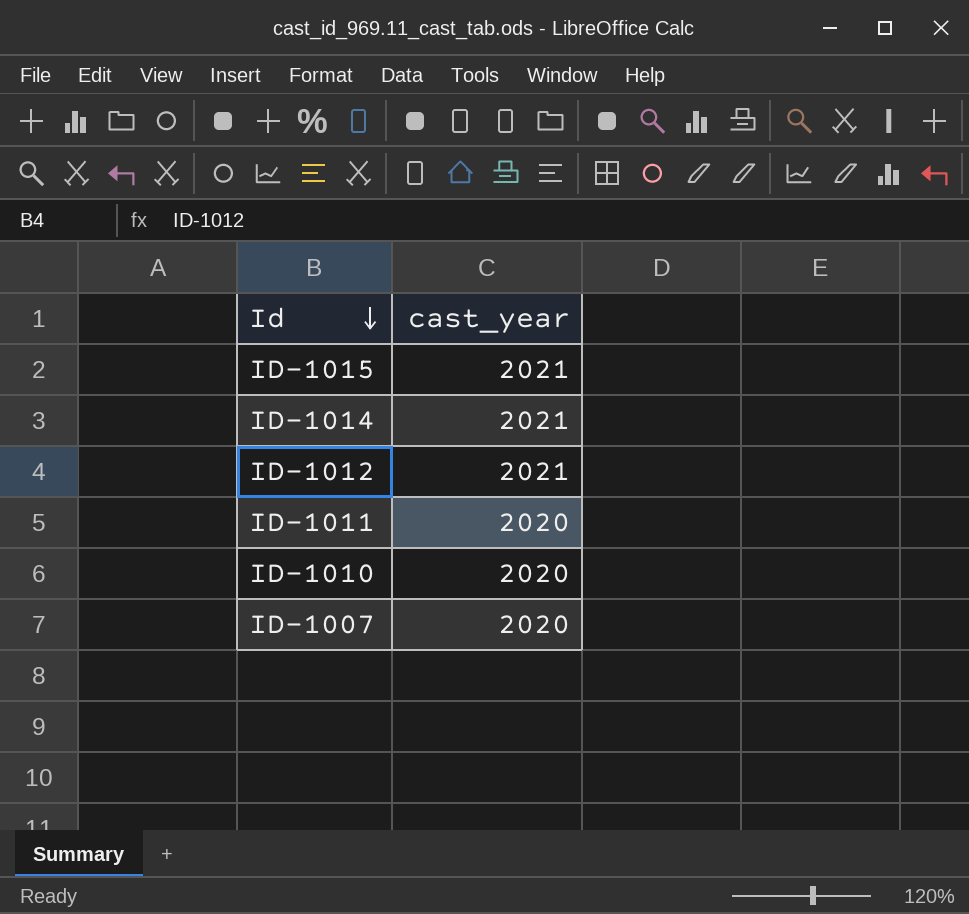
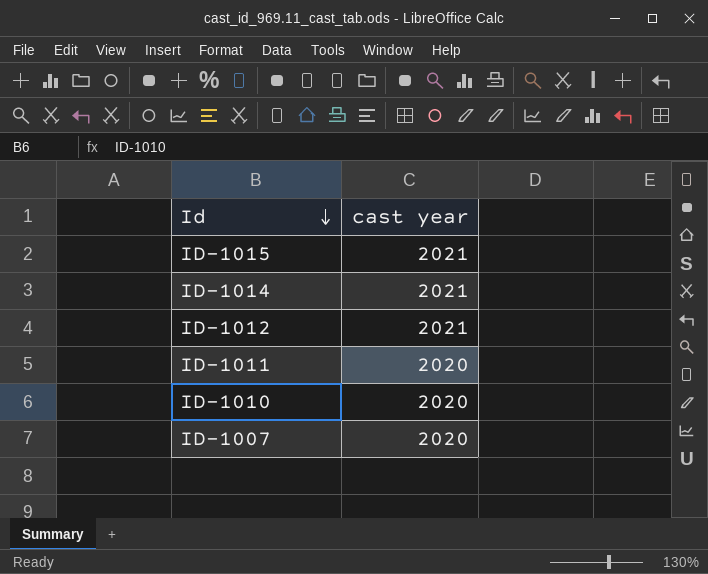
column name: cast_year -> cast year

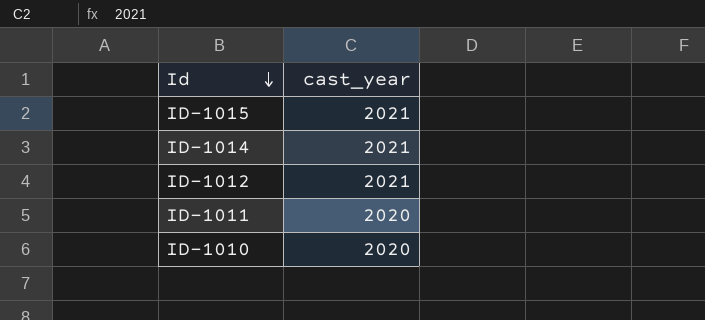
column name: cast year -> cast_year
row ID-1007: 2020 -> none

